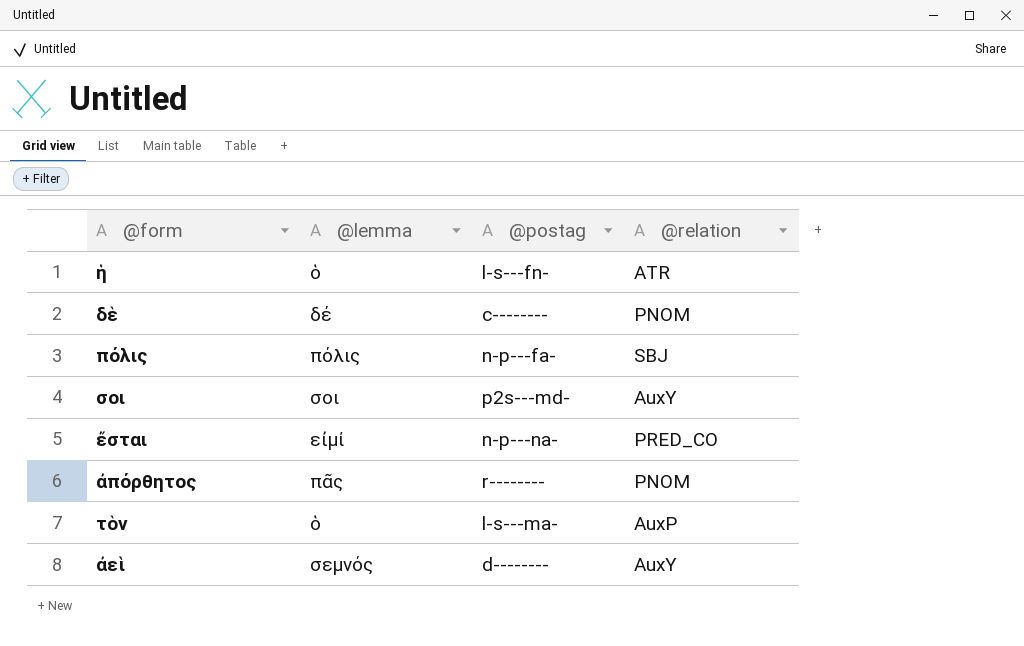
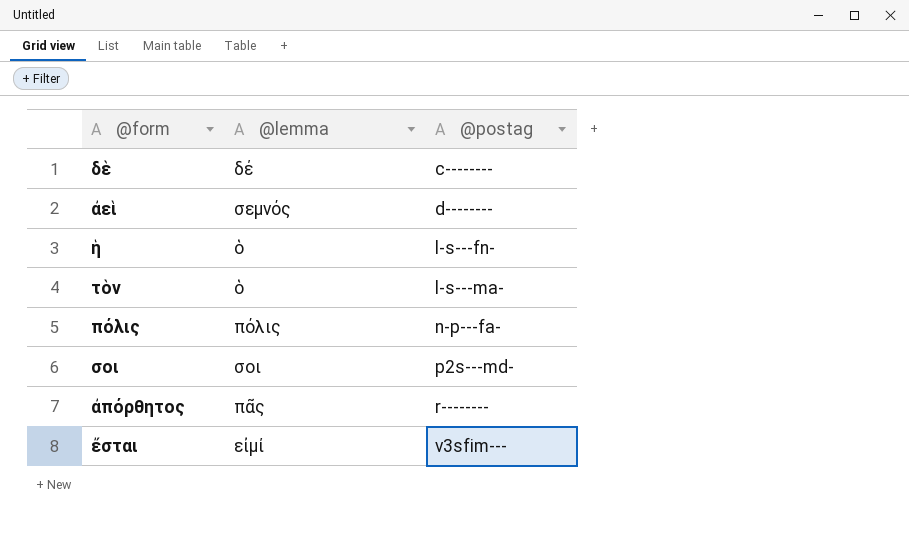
row order: none -> @postag ascending
column @relation | position: 4 -> none
ἔσται | @postag: n-p---na- -> v3sfim---

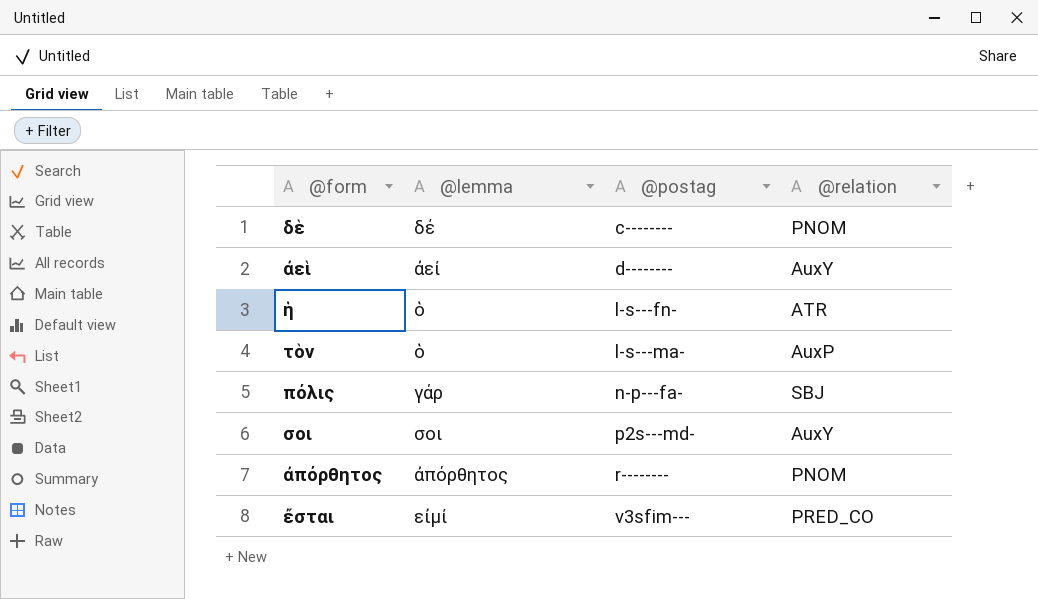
column @relation | position: none -> 4
ἀεὶ | @lemma: σεμνός -> ἀεί
πόλις | @lemma: πόλις -> γάρ
ἀπόρθητος | @lemma: πᾶς -> ἀπόρθητος

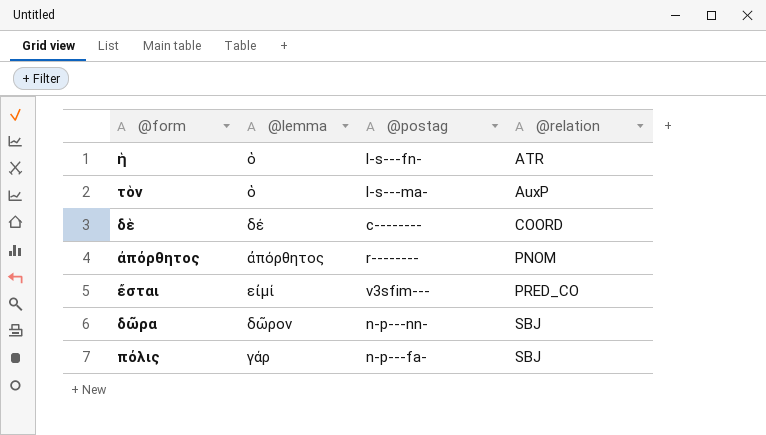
row order: @postag ascending -> @relation ascending
row ἀεὶ: ἀεί | d-------- | AuxY -> none
row σοι: σοι | p2s---md- | AuxY -> none
δὲ | @relation: PNOM -> COORD
row δῶρα: none -> δῶρον | n-p---nn- | SBJ

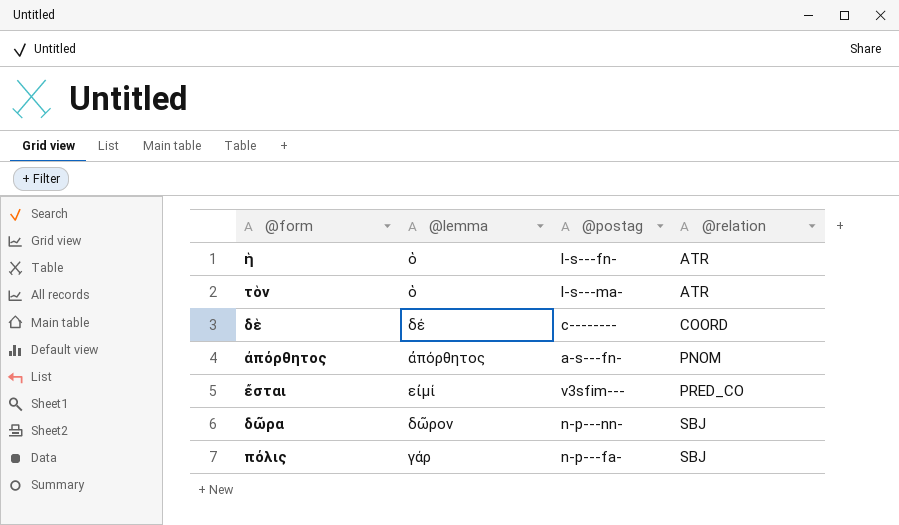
τὸν | @relation: AuxP -> ATR
ἀπόρθητος | @postag: r-------- -> a-s---fn-

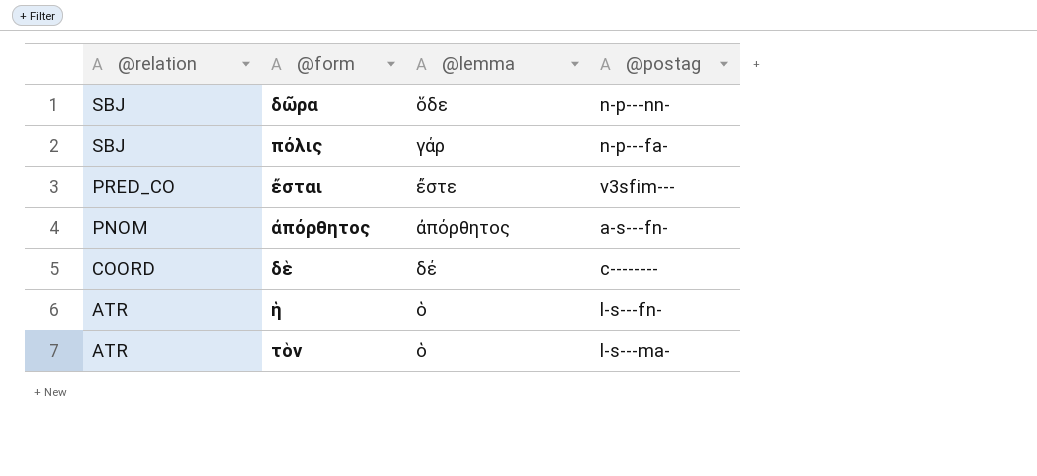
row order: @relation ascending -> @relation descending
column @relation | position: 4 -> 1
δῶρα | @lemma: δῶρον -> ὅδε
ἔσται | @lemma: εἰμί -> ἔστε

